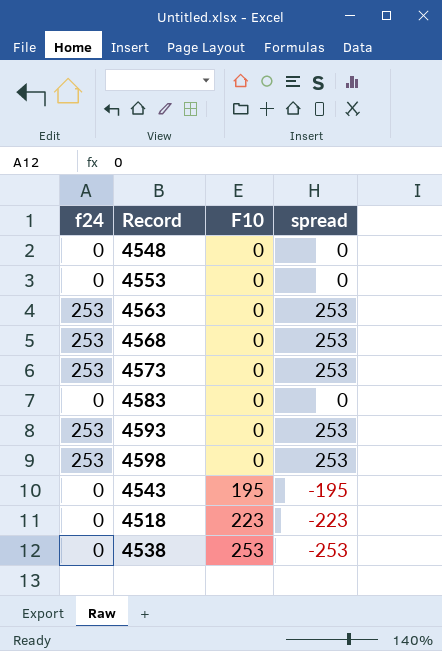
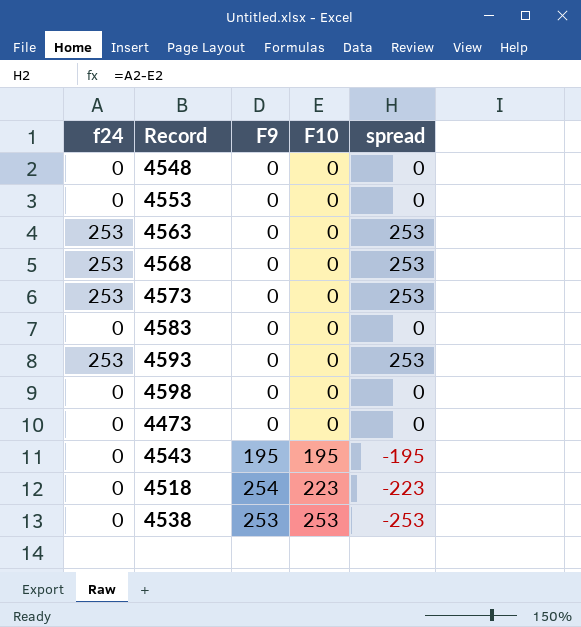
column F9 | position: none -> 3
4598 | f24: 253 -> 0
4598 | spread: 253 -> 0
row 4473: none -> 0 | 0 | 0 | 0

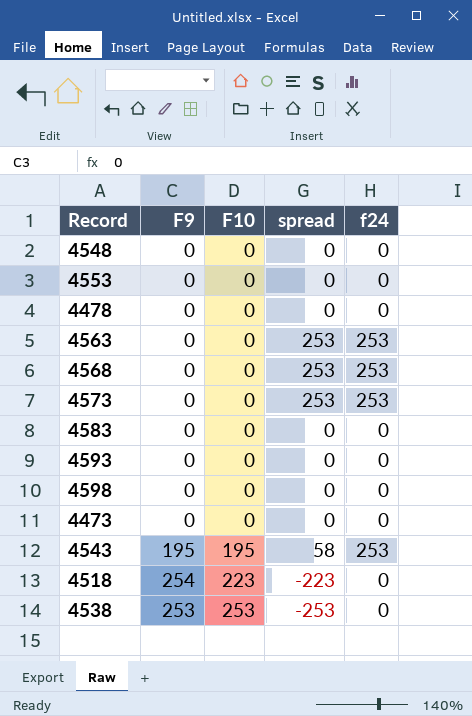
column f24 | position: 1 -> 5
row 4478: none -> 0 | 0 | 0 | 0
4593 | spread: 253 -> 0
4593 | f24: 253 -> 0
4543 | spread: -195 -> 58
4543 | f24: 0 -> 253

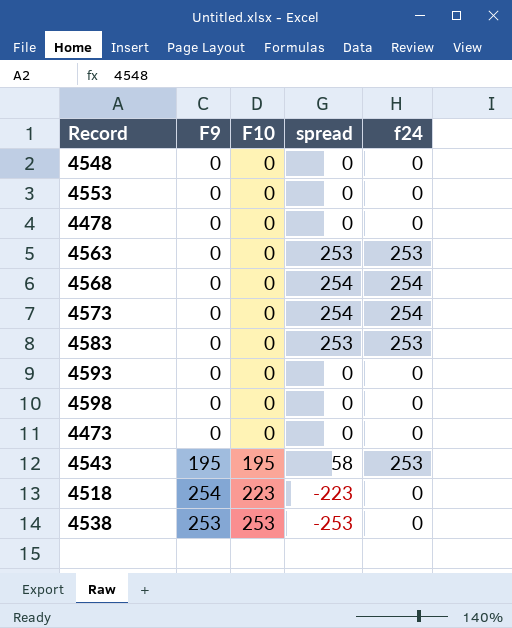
4568 | spread: 253 -> 254
4568 | f24: 253 -> 254
4573 | spread: 253 -> 254
4573 | f24: 253 -> 254
4583 | spread: 0 -> 253
4583 | f24: 0 -> 253

